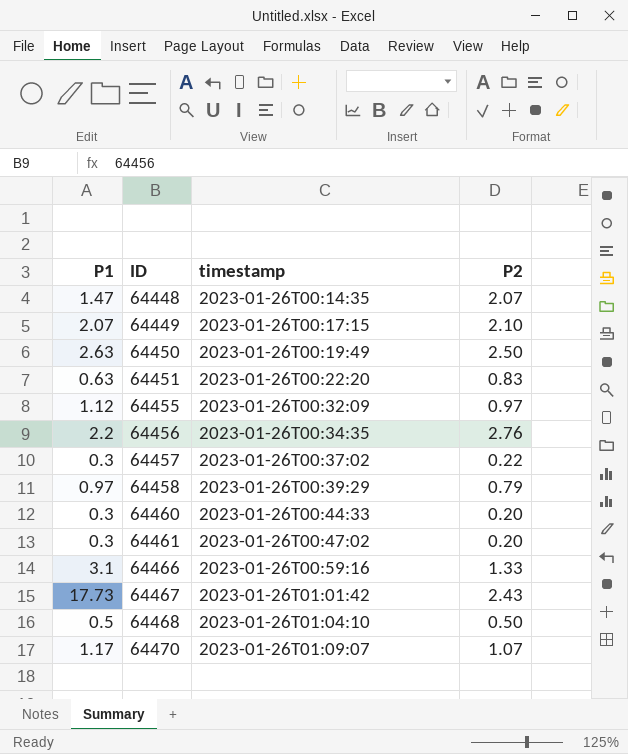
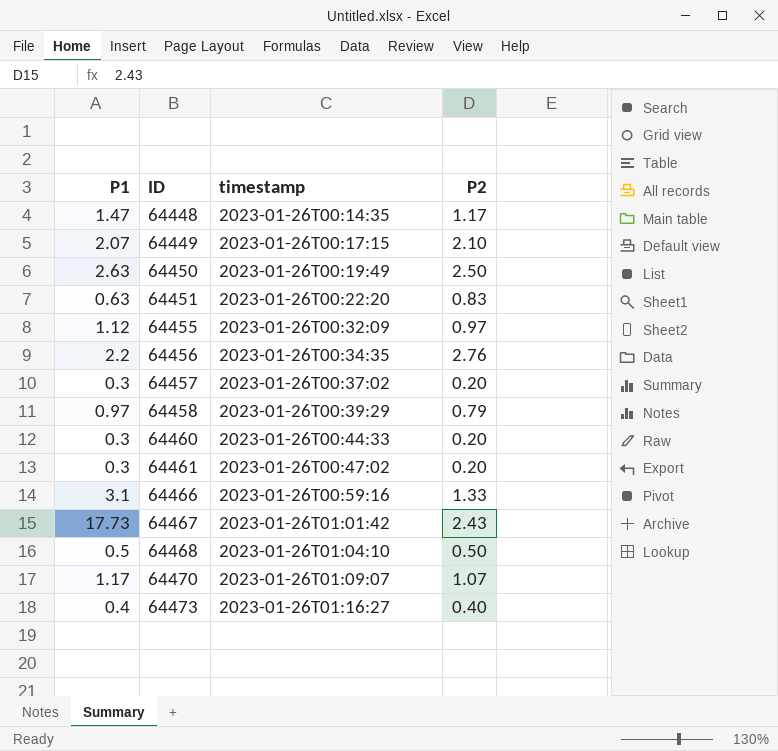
64448 | P2: 2.07 -> 1.17
64457 | P2: 0.22 -> 0.20
row 64473: none -> 0.4 | 2023-01-26T01:16:27 | 0.40

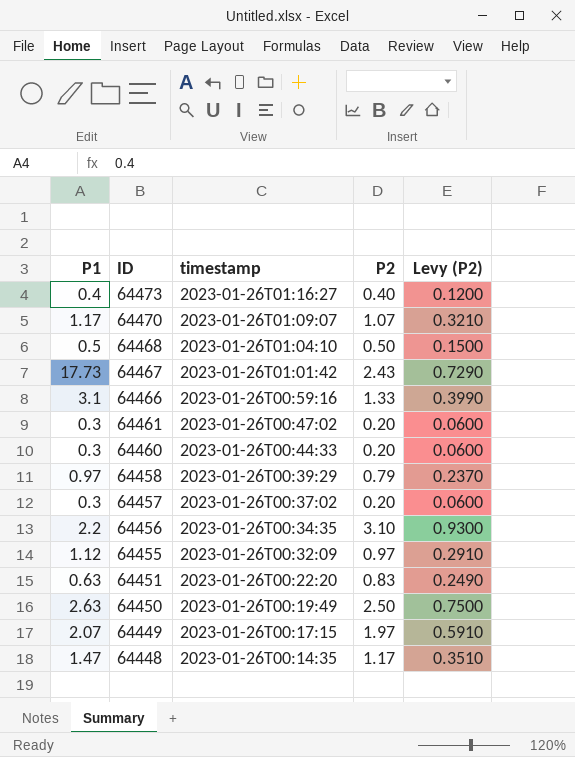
row order: ID ascending -> ID descending
column Levy (P2) | formula: none -> [P2] * 0.3
64456 | P2: 2.76 -> 3.10
64449 | P2: 2.10 -> 1.97

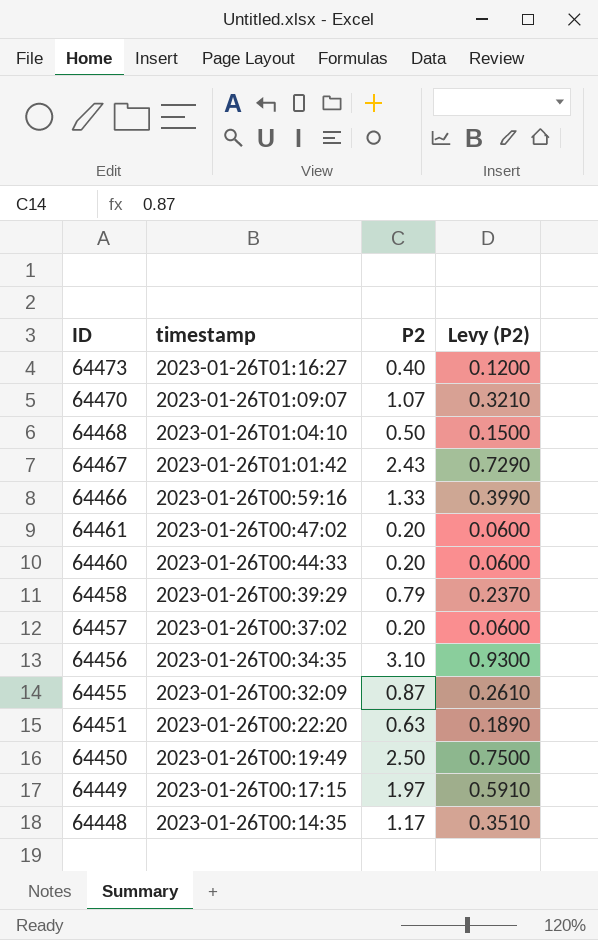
column P1 | position: 1 -> none
64455 | P2: 0.97 -> 0.87
64455 | Levy (P2): 0.2910 -> 0.2610
64451 | P2: 0.83 -> 0.63
64451 | Levy (P2): 0.2490 -> 0.1890

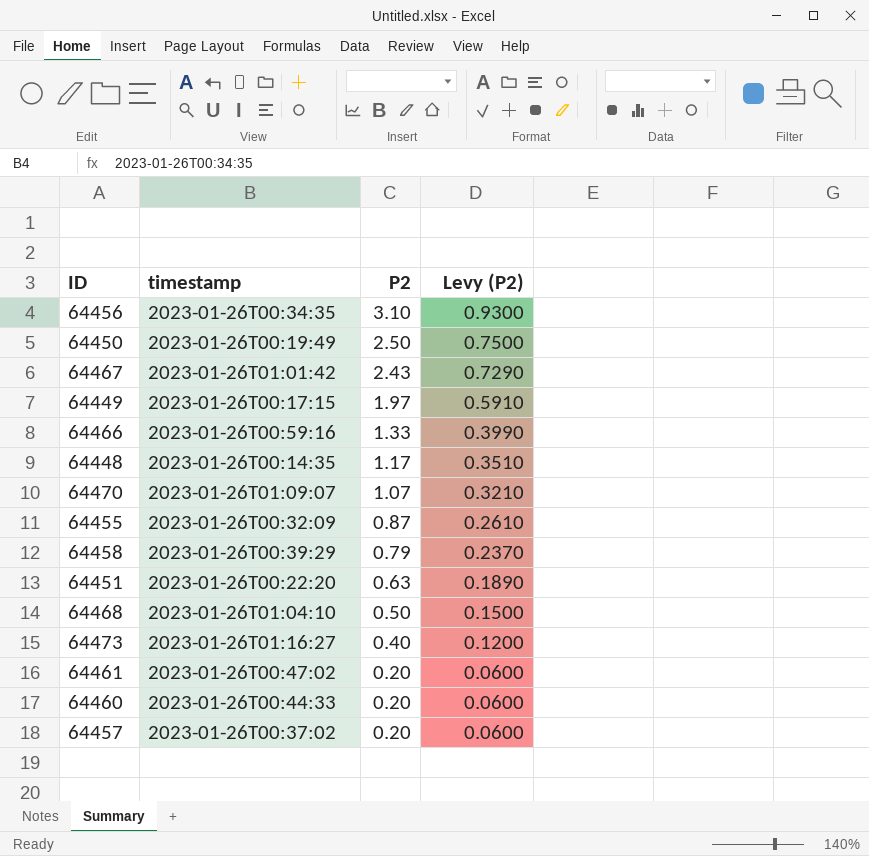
row order: ID descending -> P2 descending

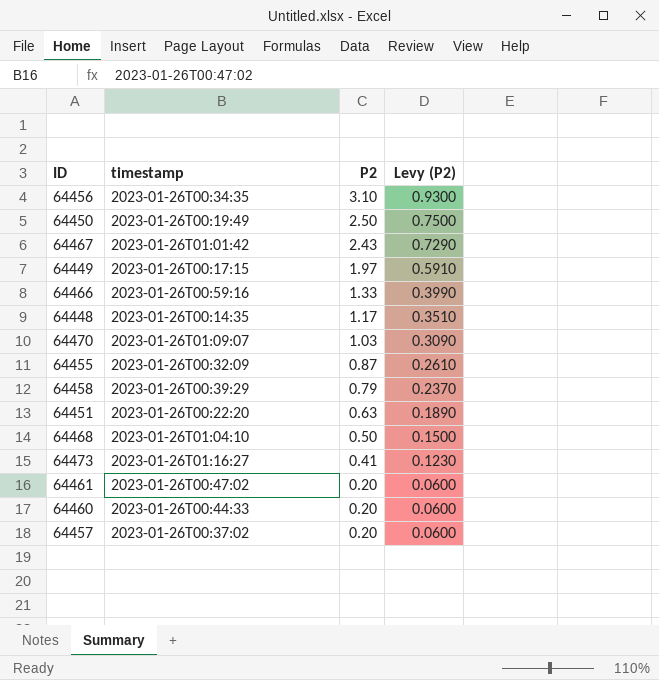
64470 | P2: 1.07 -> 1.03
64470 | Levy (P2): 0.3210 -> 0.3090
64473 | P2: 0.40 -> 0.41
64473 | Levy (P2): 0.1200 -> 0.1230

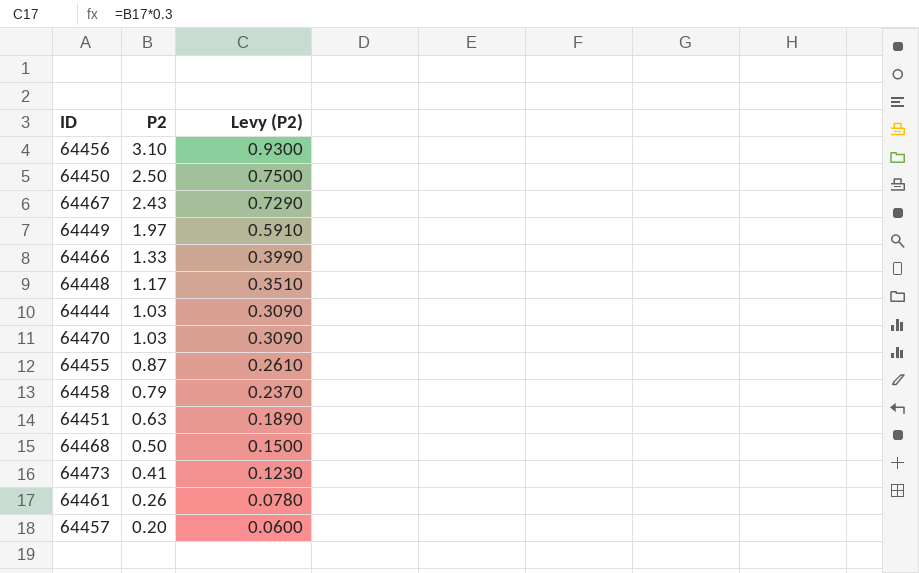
column timestamp | position: 2 -> none
row 64460: 2023-01-26T00:44:33 | 0.20 | 0.0600 -> none
row 64444: none -> 1.03 | 0.3090
64461 | P2: 0.20 -> 0.26
64461 | Levy (P2): 0.0600 -> 0.0780

